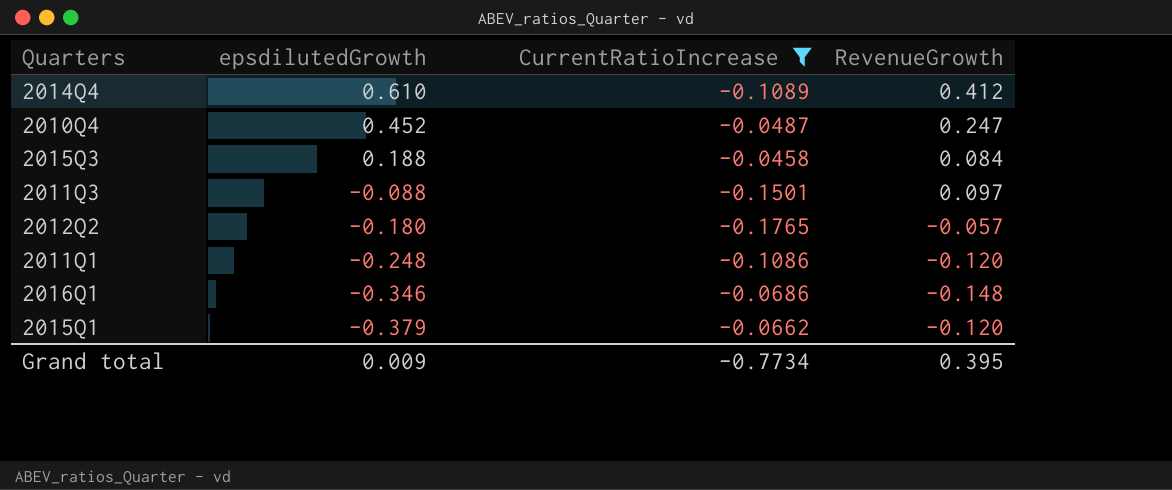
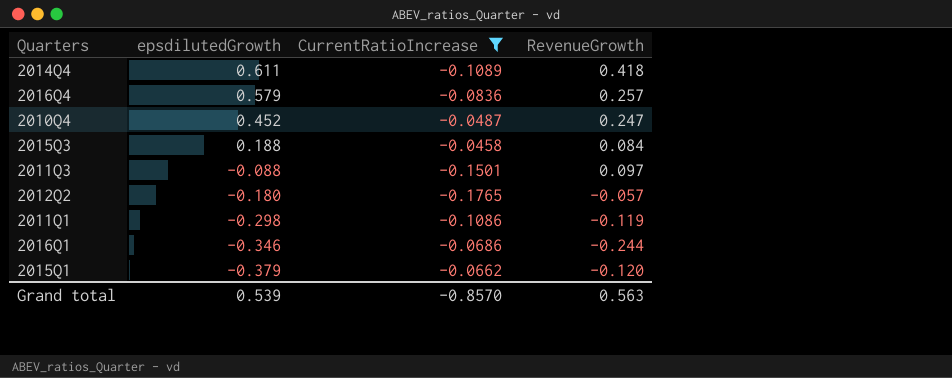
2014Q4 | epsdilutedGrowth: 0.610 -> 0.611
2014Q4 | RevenueGrowth: 0.412 -> 0.418
row 2016Q4: none -> 0.579 | -0.0836 | 0.257
2011Q1 | epsdilutedGrowth: -0.248 -> -0.298
2011Q1 | RevenueGrowth: -0.120 -> -0.119
2016Q1 | RevenueGrowth: -0.148 -> -0.244
Grand total | epsdilutedGrowth: 0.009 -> 0.539
Grand total | CurrentRatioIncrease: -0.7734 -> -0.8570
Grand total | RevenueGrowth: 0.395 -> 0.563

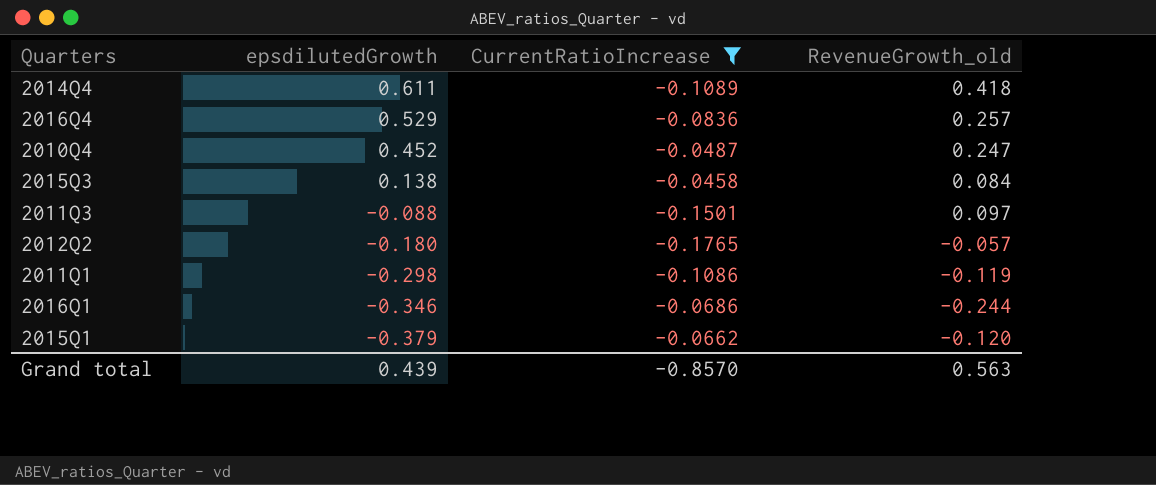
column name: RevenueGrowth -> RevenueGrowth_old
2016Q4 | epsdilutedGrowth: 0.579 -> 0.529
2015Q3 | epsdilutedGrowth: 0.188 -> 0.138
Grand total | epsdilutedGrowth: 0.539 -> 0.439

